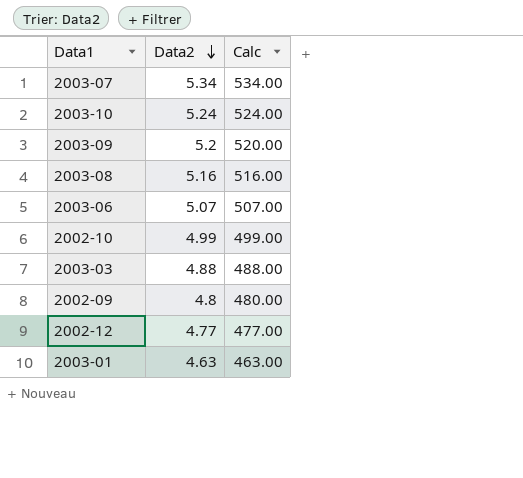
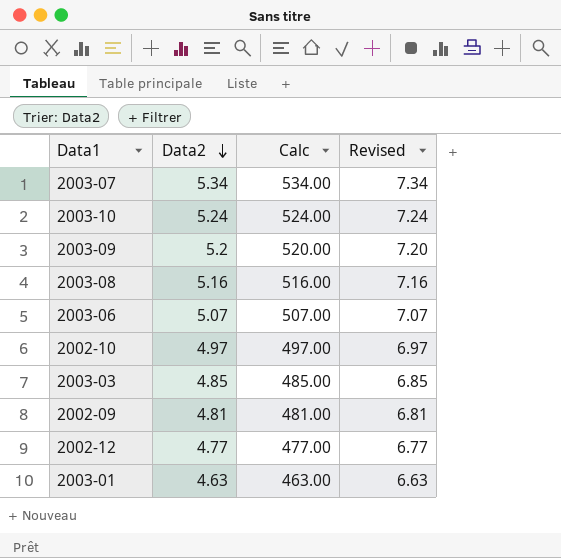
column Revised | formula: none -> [Data2] + 2
2002-10 | Data2: 4.99 -> 4.97
2002-10 | Calc: 499.00 -> 497.00
2003-03 | Data2: 4.88 -> 4.85
2003-03 | Calc: 488.00 -> 485.00
2002-09 | Data2: 4.8 -> 4.81
2002-09 | Calc: 480.00 -> 481.00

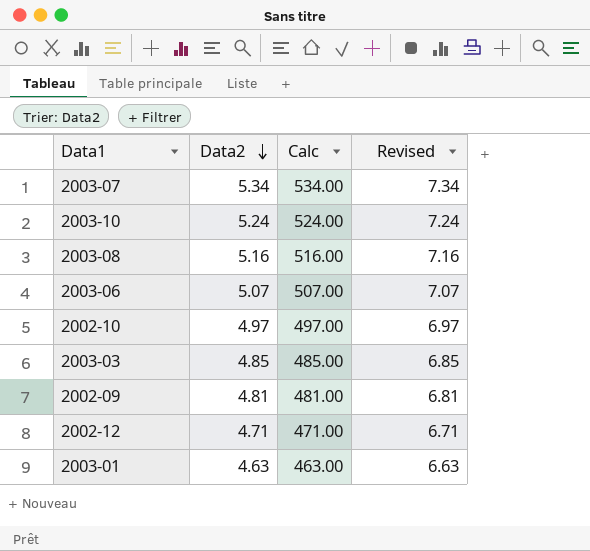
row 2003-09: 5.2 | 520.00 | 7.20 -> none
2002-12 | Data2: 4.77 -> 4.71
2002-12 | Calc: 477.00 -> 471.00
2002-12 | Revised: 6.77 -> 6.71

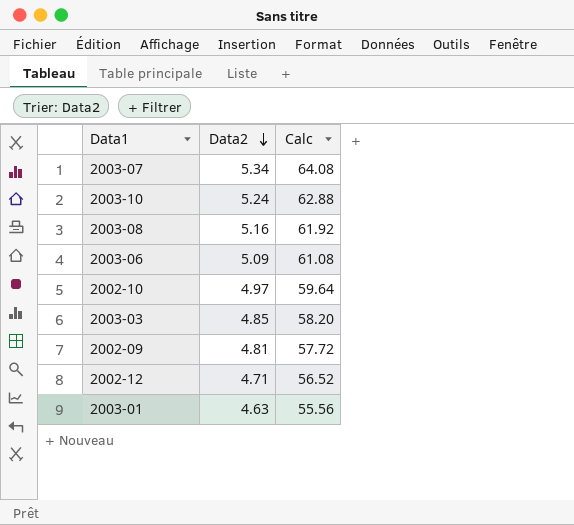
column Revised | formula: [Data2] + 2 -> none
column Calc | formula: [Data2] * 100 -> [Data2] * 12
2003-06 | Data2: 5.07 -> 5.09

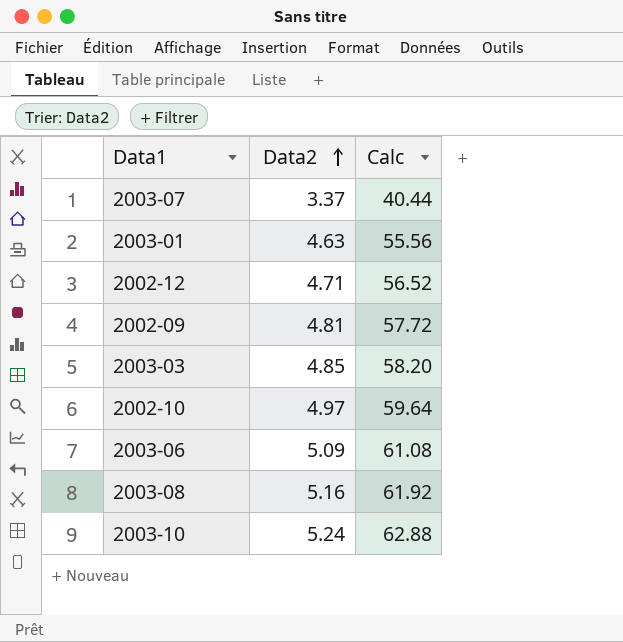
row order: Data2 descending -> Data2 ascending
2003-07 | Data2: 5.34 -> 3.37
2003-07 | Calc: 64.08 -> 40.44

